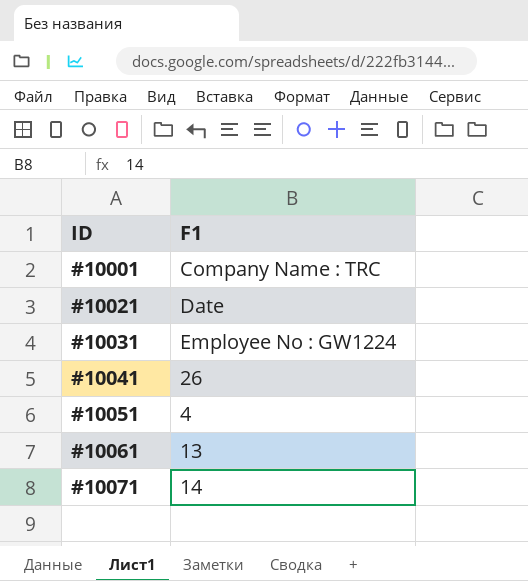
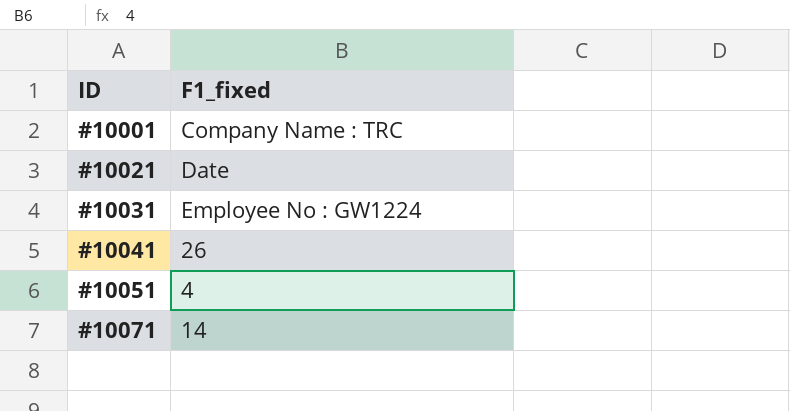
column name: F1 -> F1_fixed
row #10061: 13 -> none

